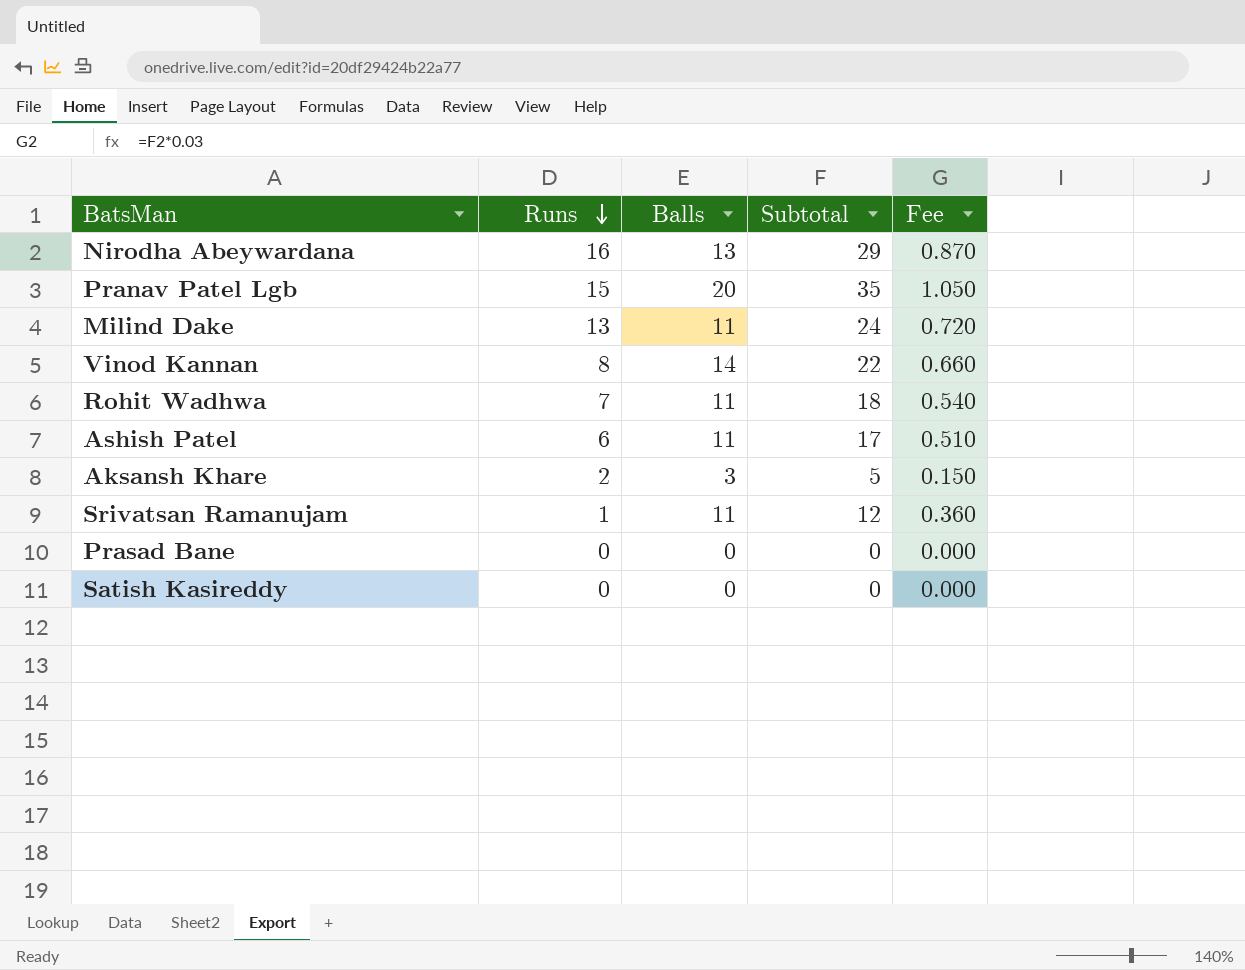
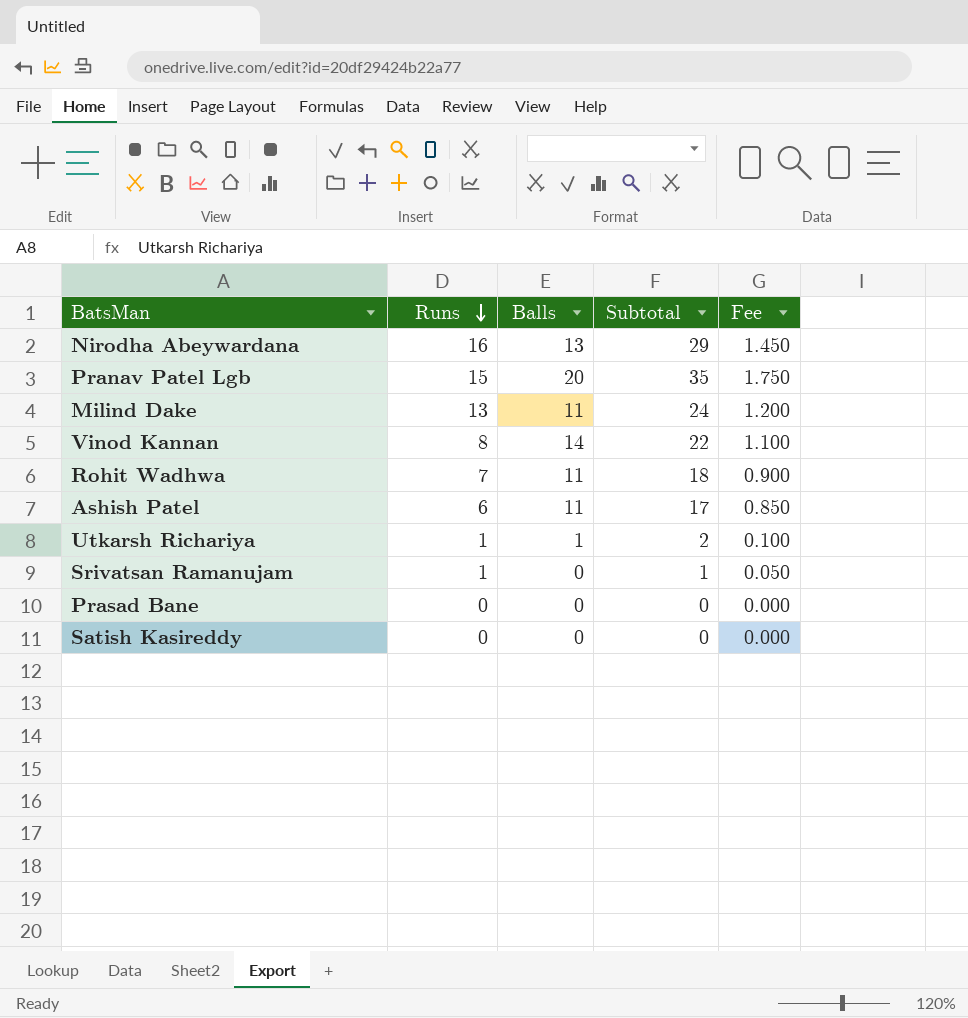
column Fee | formula: [Subtotal] * 0.03 -> [Subtotal] * 0.05
row Aksansh Khare: 2 | 3 | 5 | 0.150 -> none
row Utkarsh Richariya: none -> 1 | 1 | 2 | 0.100
Srivatsan Ramanujam | Balls: 11 -> 0
Srivatsan Ramanujam | Subtotal: 12 -> 1

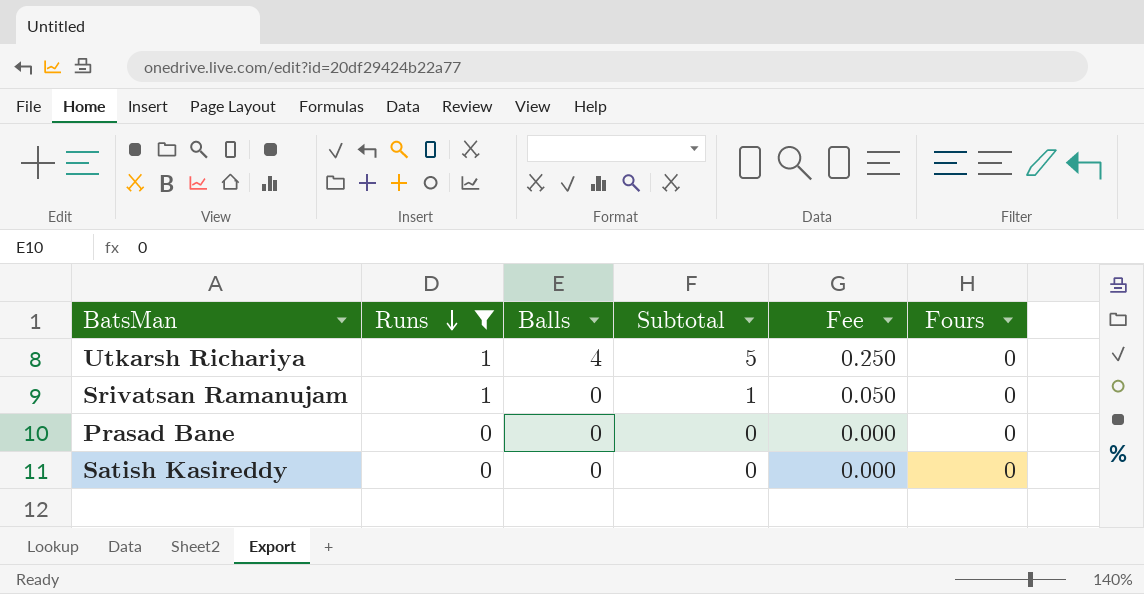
filter: none -> Runs <= 1
column Fours | position: none -> 6
Utkarsh Richariya | Balls: 1 -> 4
Utkarsh Richariya | Subtotal: 2 -> 5
Utkarsh Richariya | Fee: 0.100 -> 0.250

